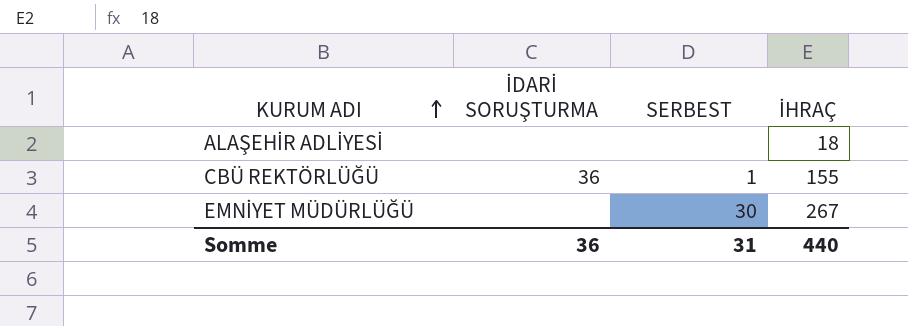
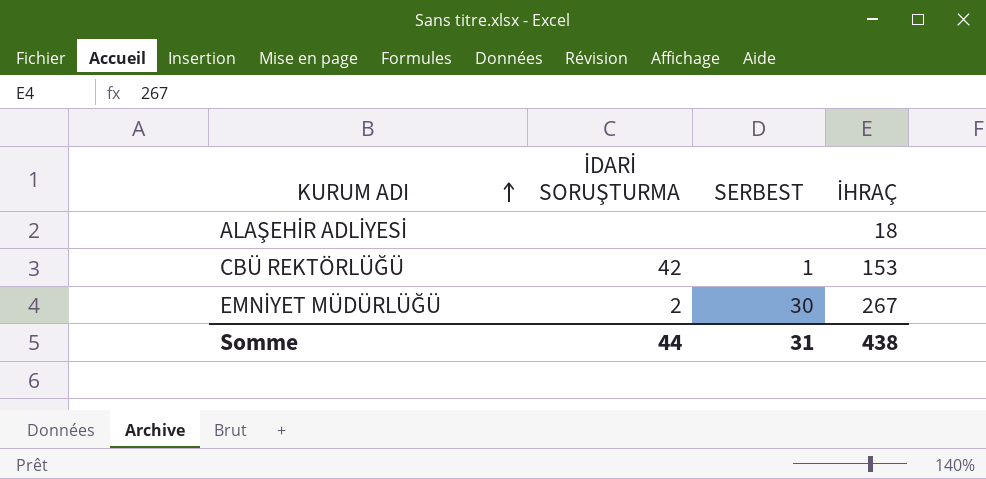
CBÜ REKTÖRLÜĞÜ | İDARİ SORUŞTURMA: 36 -> 42
CBÜ REKTÖRLÜĞÜ | İHRAÇ: 155 -> 153
EMNİYET MÜDÜRLÜĞÜ | İDARİ SORUŞTURMA: none -> 2
Somme | İDARİ SORUŞTURMA: 36 -> 44
Somme | İHRAÇ: 440 -> 438

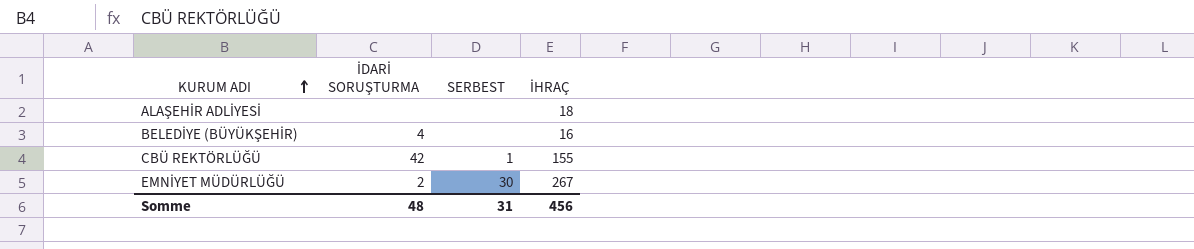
row BELEDİYE (BÜYÜKŞEHİR): none -> 4 | none | 16
CBÜ REKTÖRLÜĞÜ | İHRAÇ: 153 -> 155
Somme | İDARİ SORUŞTURMA: 44 -> 48
Somme | İHRAÇ: 438 -> 456

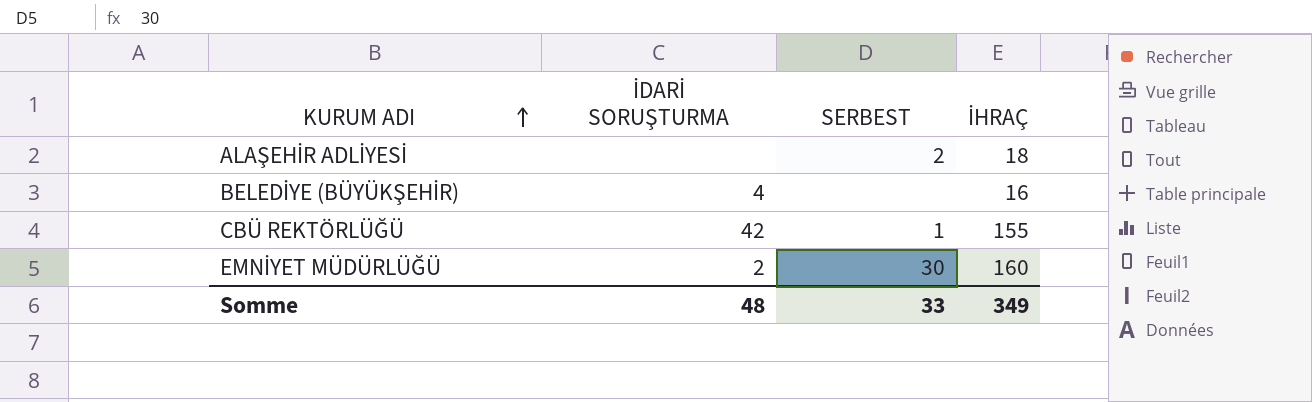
ALAŞEHİR ADLİYESİ | SERBEST: none -> 2
EMNİYET MÜDÜRLÜĞÜ | İHRAÇ: 267 -> 160
Somme | SERBEST: 31 -> 33
Somme | İHRAÇ: 456 -> 349

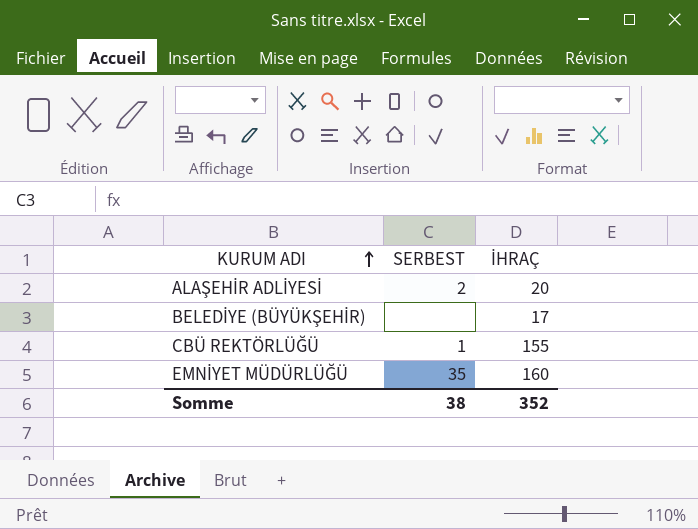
column İDARİ SORUŞTURMA | position: 2 -> none
ALAŞEHİR ADLİYESİ | İHRAÇ: 18 -> 20
BELEDİYE (BÜYÜKŞEHİR) | İHRAÇ: 16 -> 17
EMNİYET MÜDÜRLÜĞÜ | SERBEST: 30 -> 35
Somme | SERBEST: 33 -> 38
Somme | İHRAÇ: 349 -> 352

